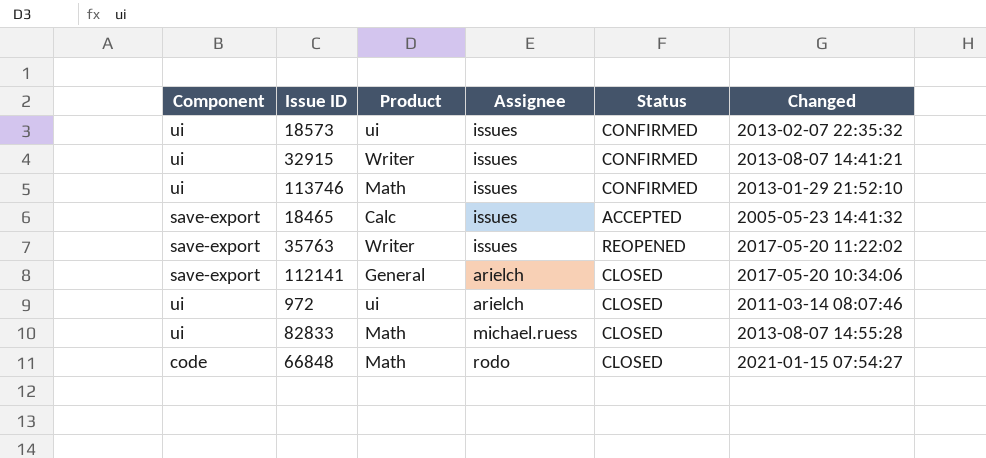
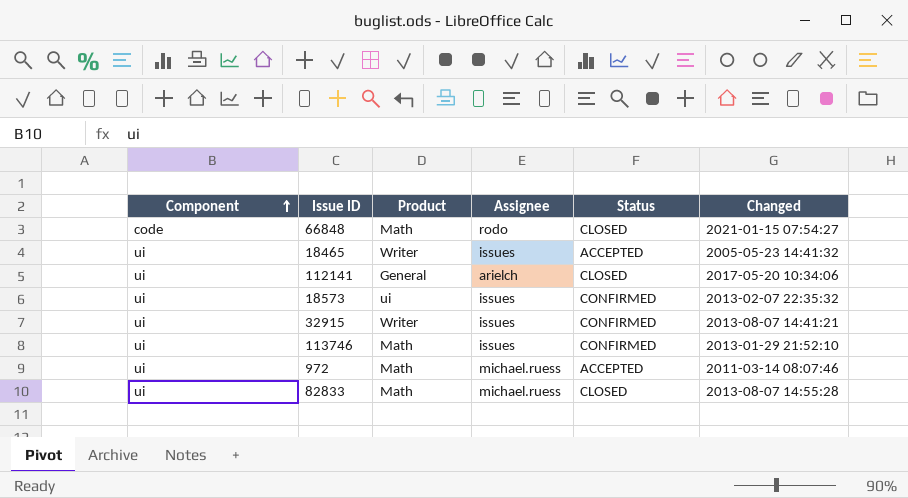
row order: none -> Component ascending
row 35763: save-export | Writer | issues | REOPENED | 2017-05-20 11:22:02 -> none
18465 | Component: save-export -> ui
18465 | Product: Calc -> Writer
112141 | Component: save-export -> ui
972 | Product: ui -> Math
972 | Assignee: arielch -> michael.ruess
972 | Status: CLOSED -> ACCEPTED

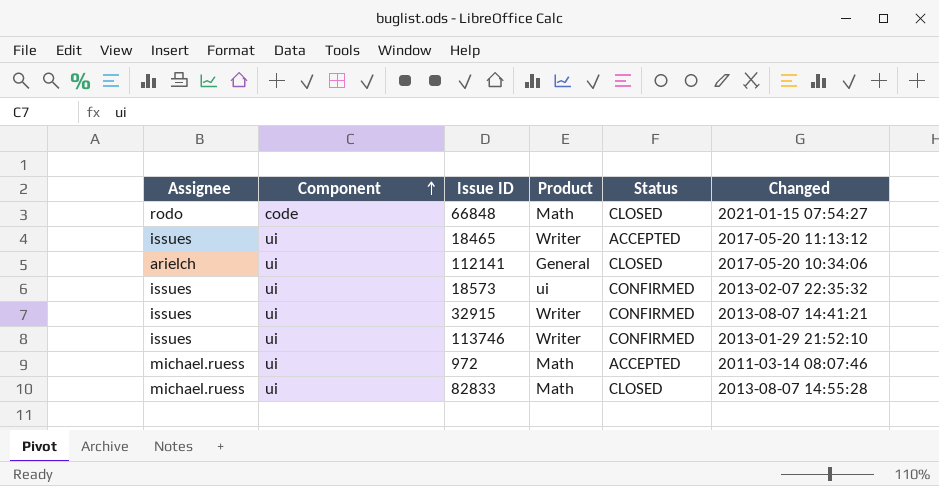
column Assignee | position: 4 -> 1
18465 | Changed: 2005-05-23 14:41:32 -> 2017-05-20 11:13:12
113746 | Product: Math -> Writer

